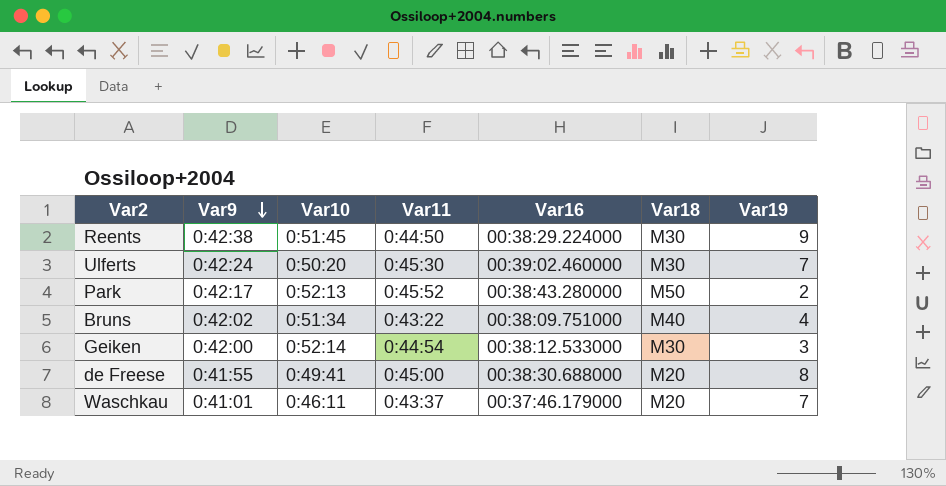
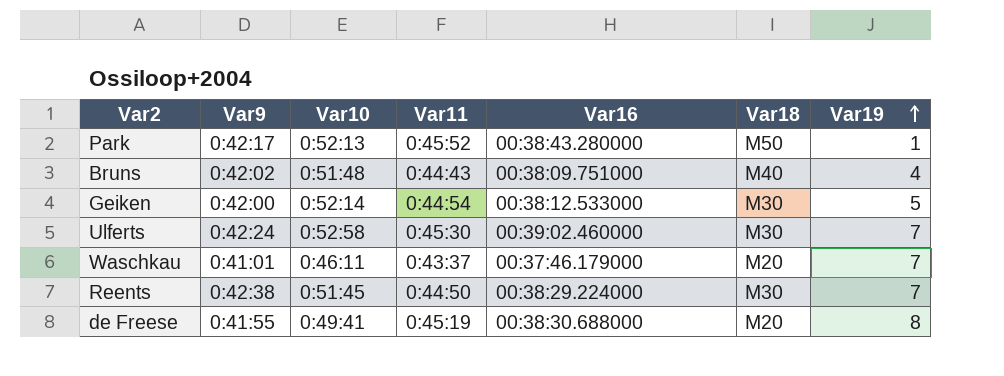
row order: Var9 descending -> Var19 ascending
Park | Var19: 2 -> 1
Bruns | Var10: 0:51:34 -> 0:51:48
Bruns | Var11: 0:43:22 -> 0:44:43
Geiken | Var19: 3 -> 5
Ulferts | Var10: 0:50:20 -> 0:52:58
Reents | Var19: 9 -> 7
de Freese | Var11: 0:45:00 -> 0:45:19

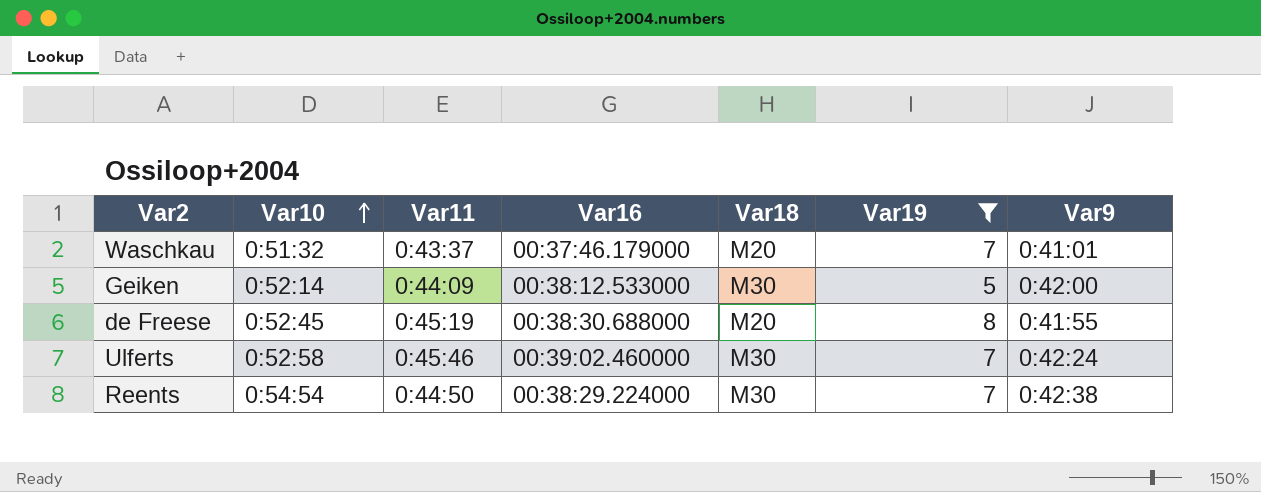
filter: none -> Var19 >= 5
row order: Var19 ascending -> Var10 ascending
column Var9 | position: 2 -> 7
Waschkau | Var10: 0:46:11 -> 0:51:32
Geiken | Var11: 0:44:54 -> 0:44:09
de Freese | Var10: 0:49:41 -> 0:52:45
Ulferts | Var11: 0:45:30 -> 0:45:46
Reents | Var10: 0:51:45 -> 0:54:54

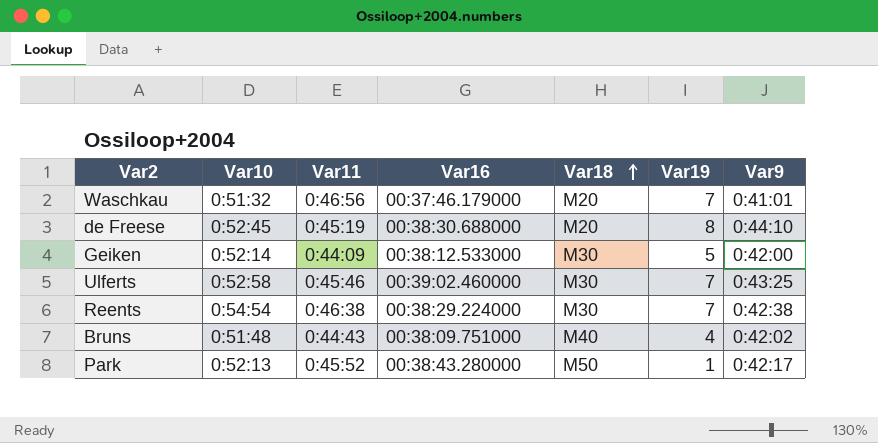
filter: Var19 >= 5 -> none
row order: Var10 ascending -> Var18 ascending
Waschkau | Var11: 0:43:37 -> 0:46:56
de Freese | Var9: 0:41:55 -> 0:44:10
Ulferts | Var9: 0:42:24 -> 0:43:25
Reents | Var11: 0:44:50 -> 0:46:38

